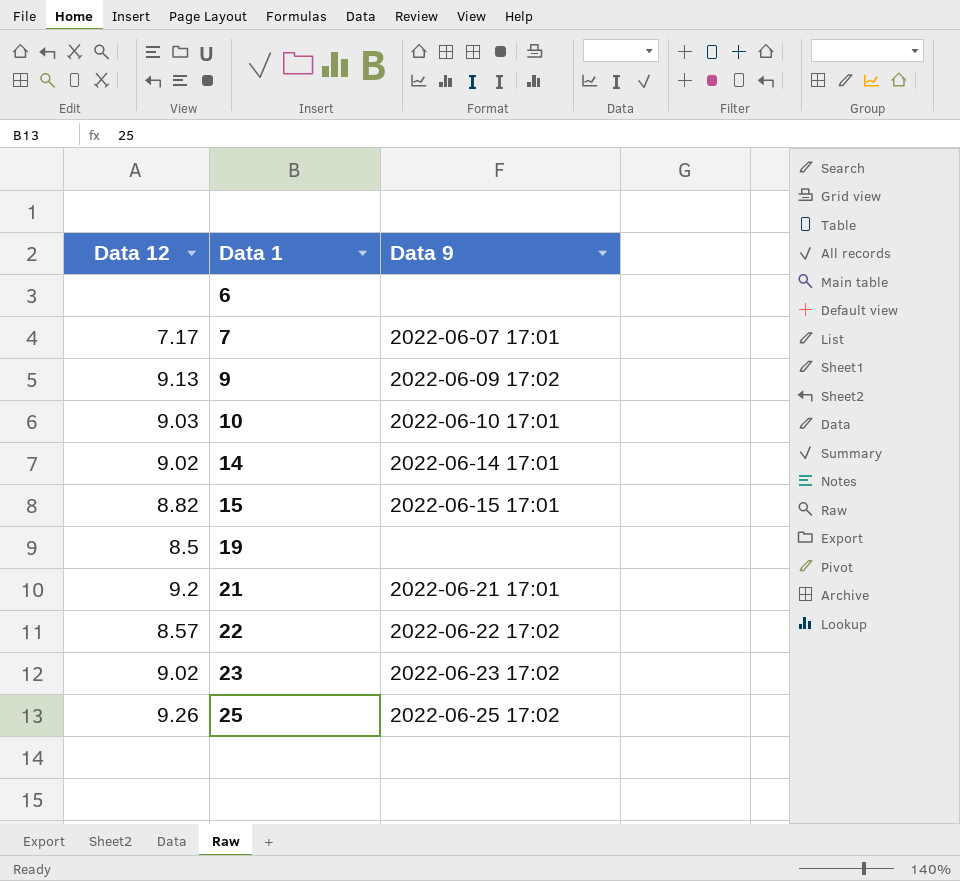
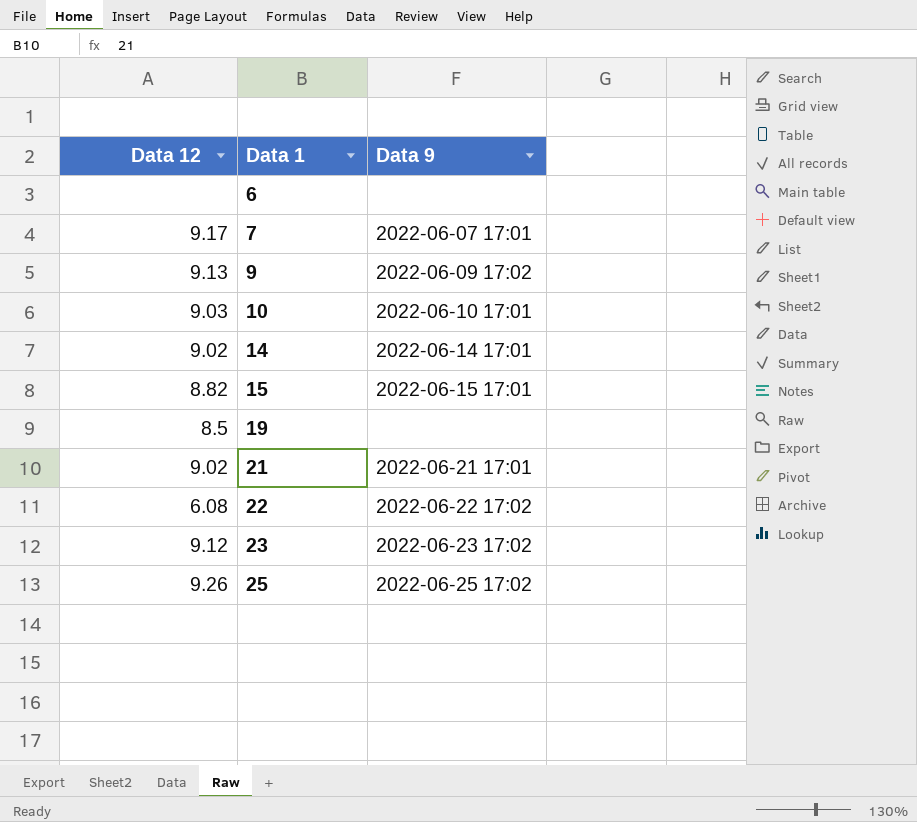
7 | Data 12: 7.17 -> 9.17
21 | Data 12: 9.2 -> 9.02
22 | Data 12: 8.57 -> 6.08
23 | Data 12: 9.02 -> 9.12

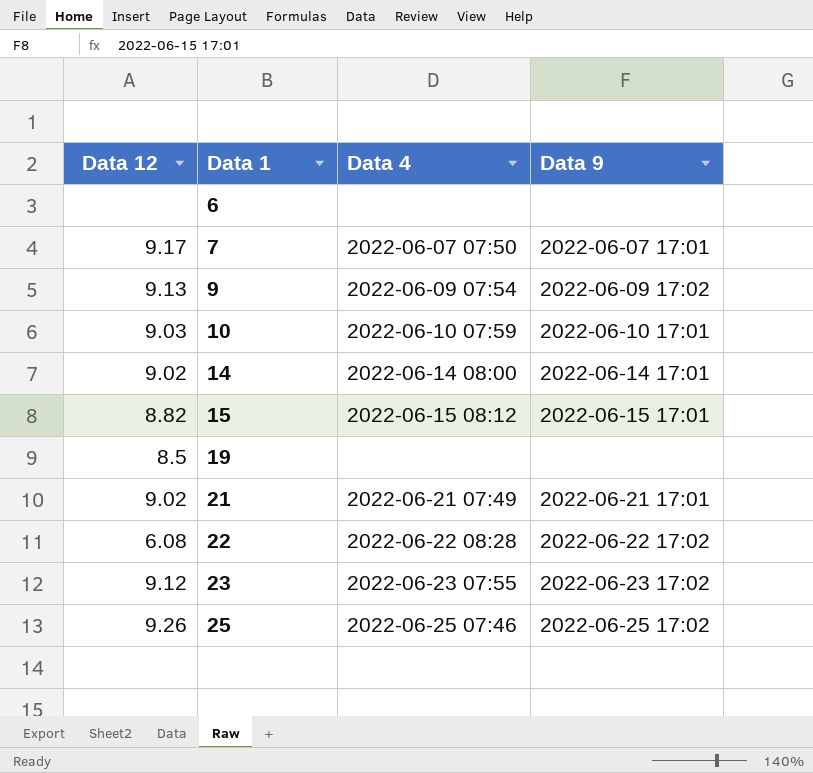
column Data 4 | position: none -> 3

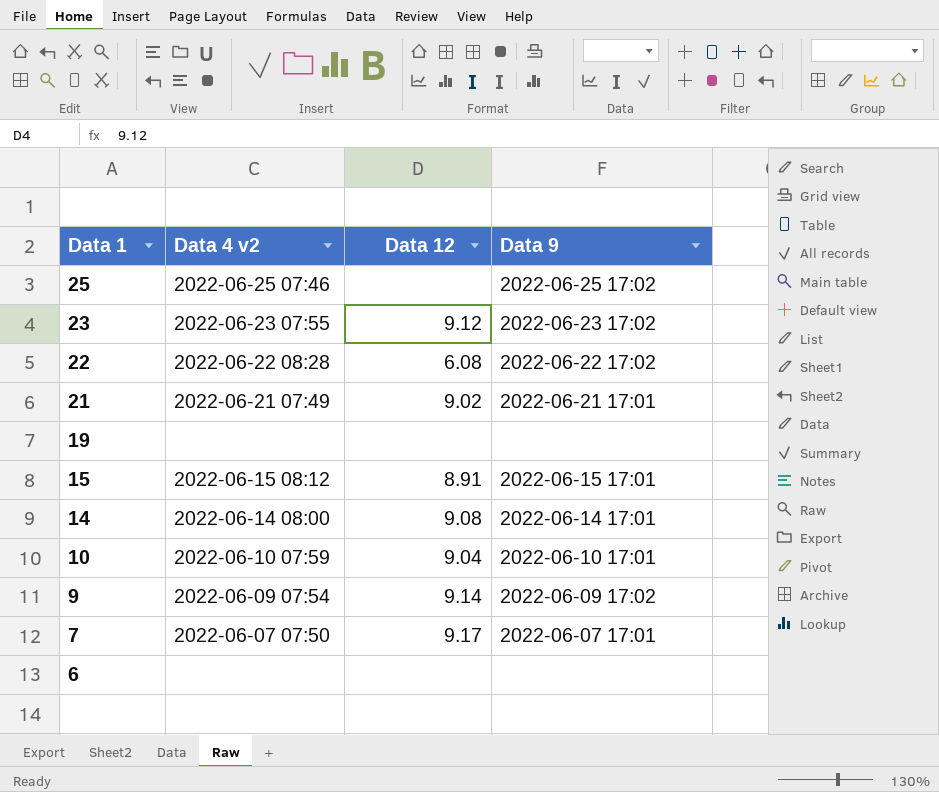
row order: Data 1 ascending -> Data 1 descending
column name: Data 4 -> Data 4 v2
column Data 12 | position: 1 -> 3
25 | Data 12: 9.26 -> none
19 | Data 12: 8.5 -> none
15 | Data 12: 8.82 -> 8.91
14 | Data 12: 9.02 -> 9.08
10 | Data 12: 9.03 -> 9.04
9 | Data 12: 9.13 -> 9.14

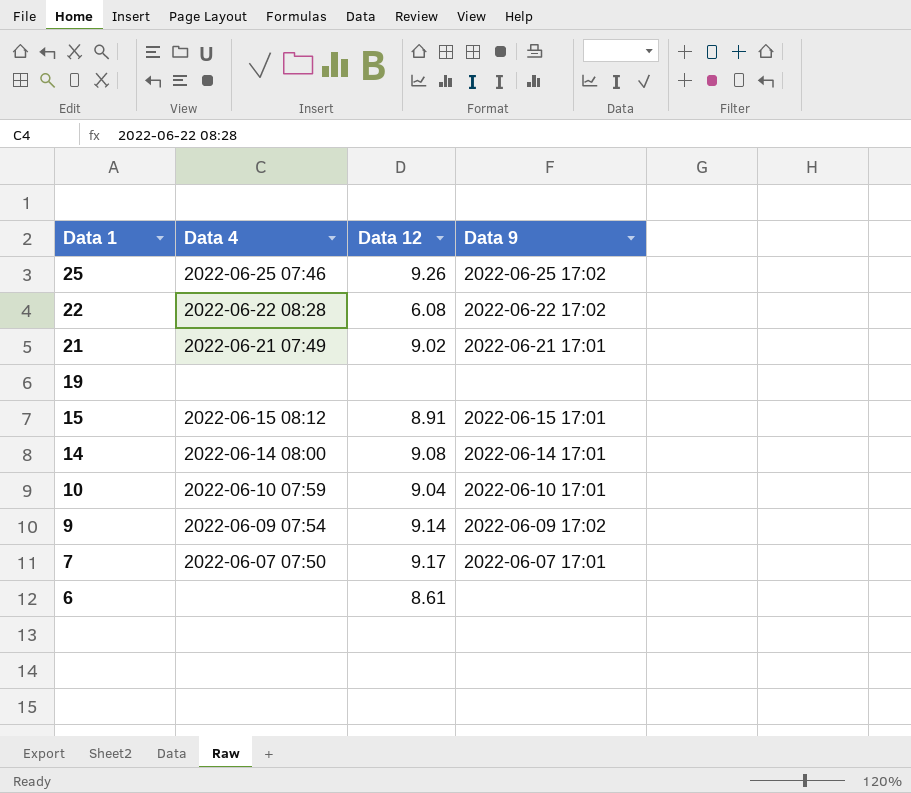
column name: Data 4 v2 -> Data 4
row 23: 2022-06-23 07:55 | 9.12 | 2022-06-23 17:02 -> none
25 | Data 12: none -> 9.26
6 | Data 12: none -> 8.61

